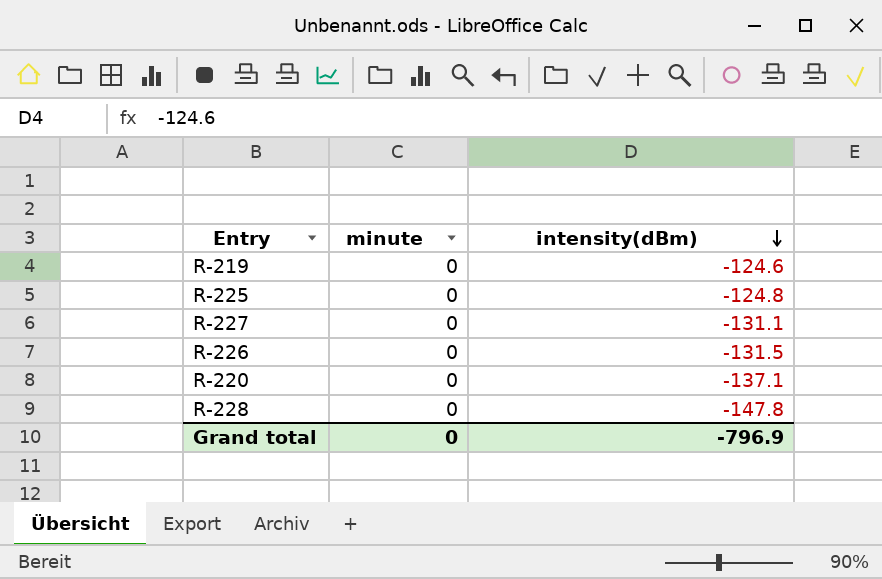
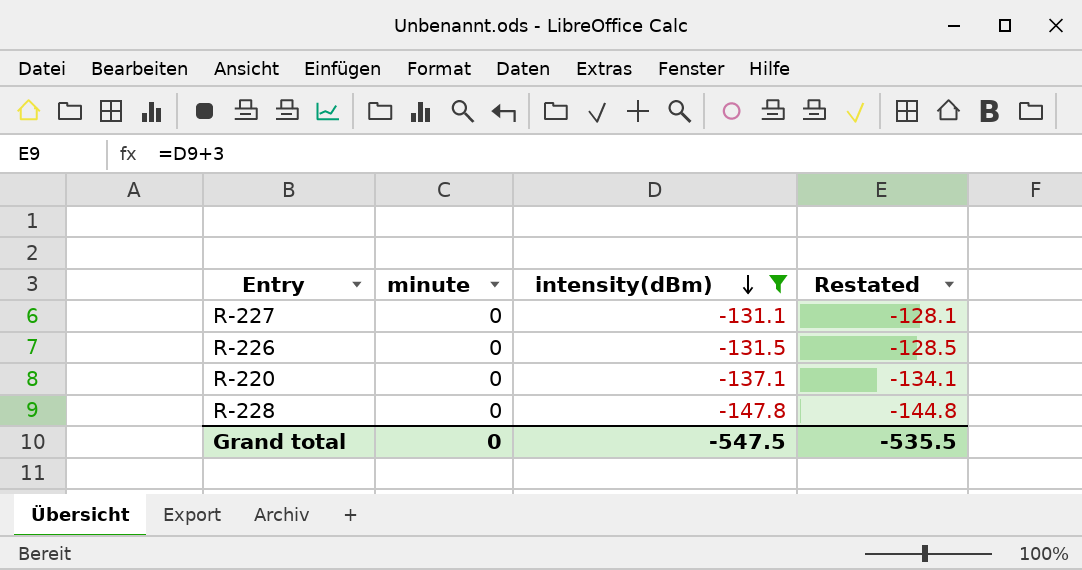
filter: none -> intensity(dBm) <= -131.1
column Restated | formula: none -> [intensity(dBm)] + 3
Grand total | intensity(dBm): -796.9 -> -547.5

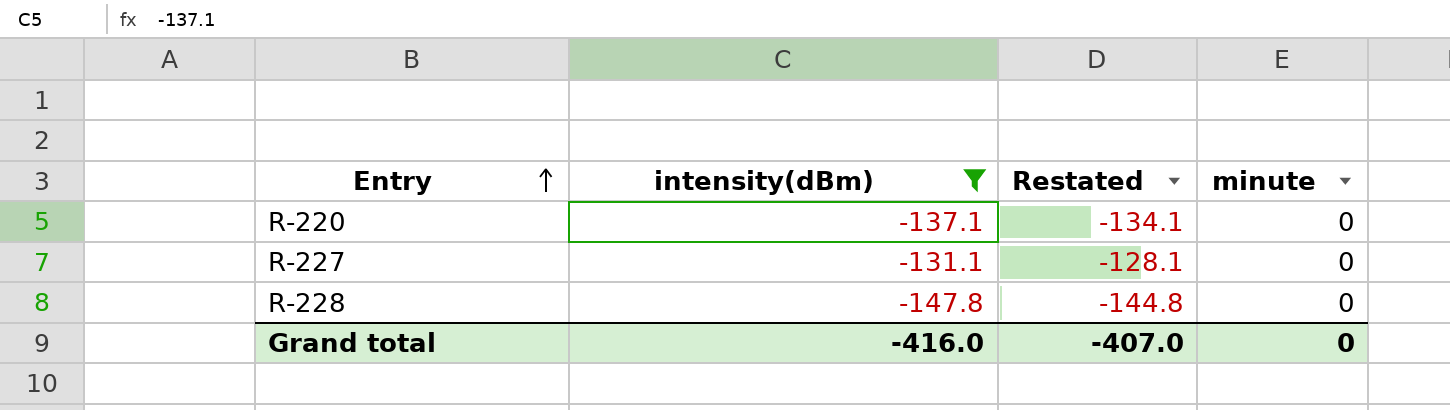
row order: intensity(dBm) descending -> Entry ascending
column minute | position: 2 -> 4
row R-226: 0 | -131.5 | -128.5 -> none
Grand total | intensity(dBm): -547.5 -> -416.0
Grand total | Restated: -535.5 -> -407.0

